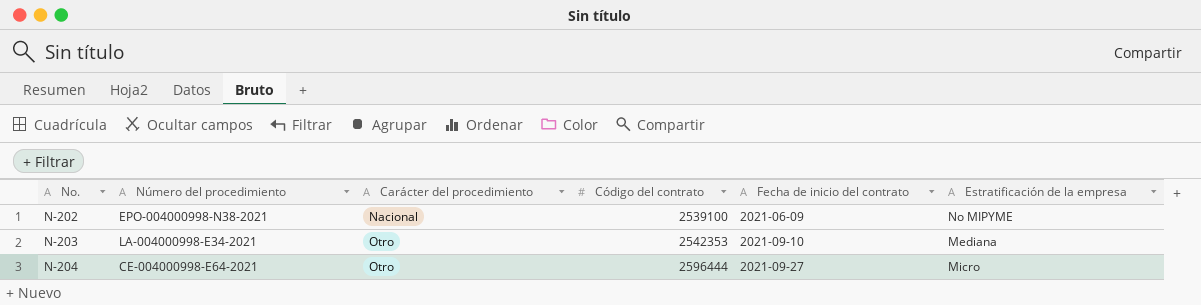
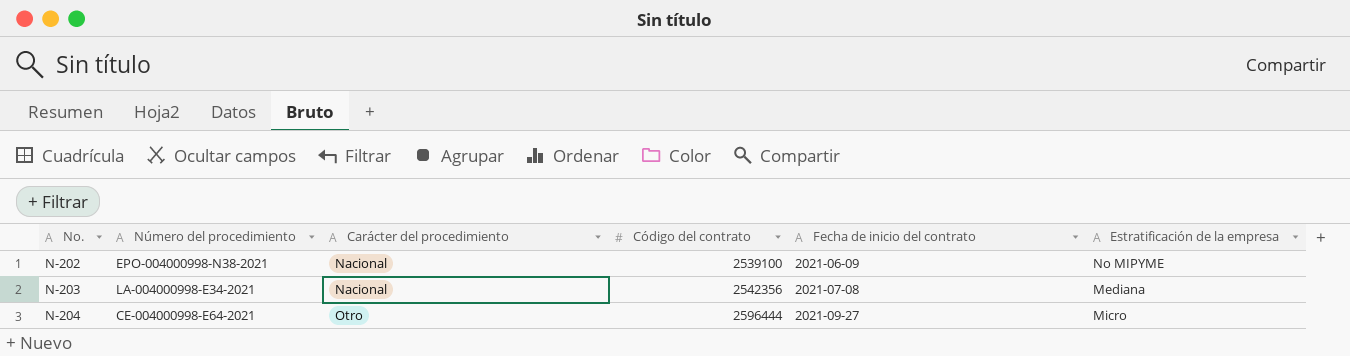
N-203 | Carácter del procedimiento: Otro -> Nacional
N-203 | Código del contrato: 2542353 -> 2542356
N-203 | Fecha de inicio del contrato: 2021-09-10 -> 2021-07-08

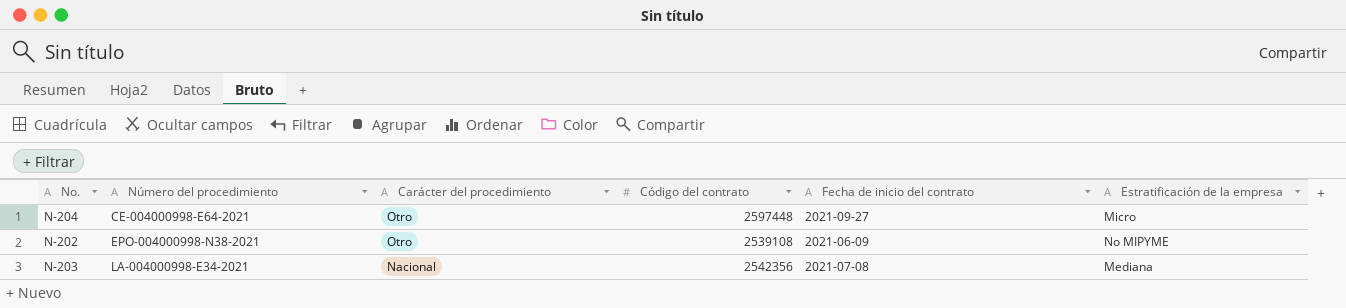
row order: No. ascending -> Número del procedimiento ascending
N-204 | Código del contrato: 2596444 -> 2597448
N-202 | Carácter del procedimiento: Nacional -> Otro
N-202 | Código del contrato: 2539100 -> 2539108

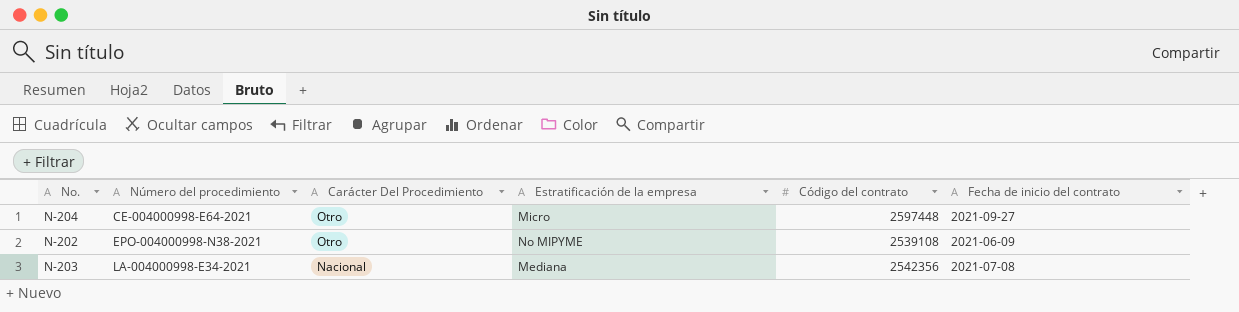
column name: Carácter del procedimiento -> Carácter Del Procedimiento
column Estratificación de la empresa | position: 6 -> 4

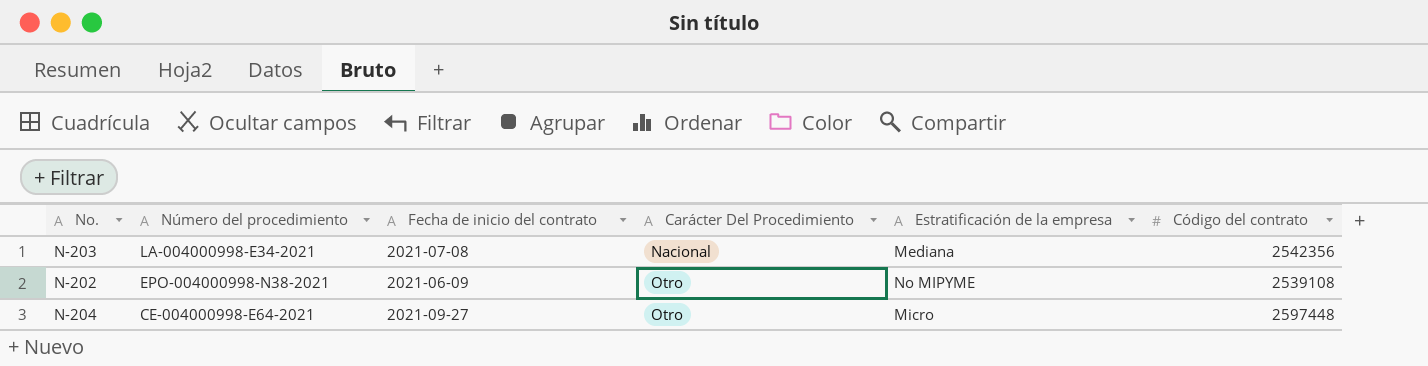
row order: Número del procedimiento ascending -> Número del procedimiento descending
column Fecha de inicio del contrato | position: 6 -> 3

